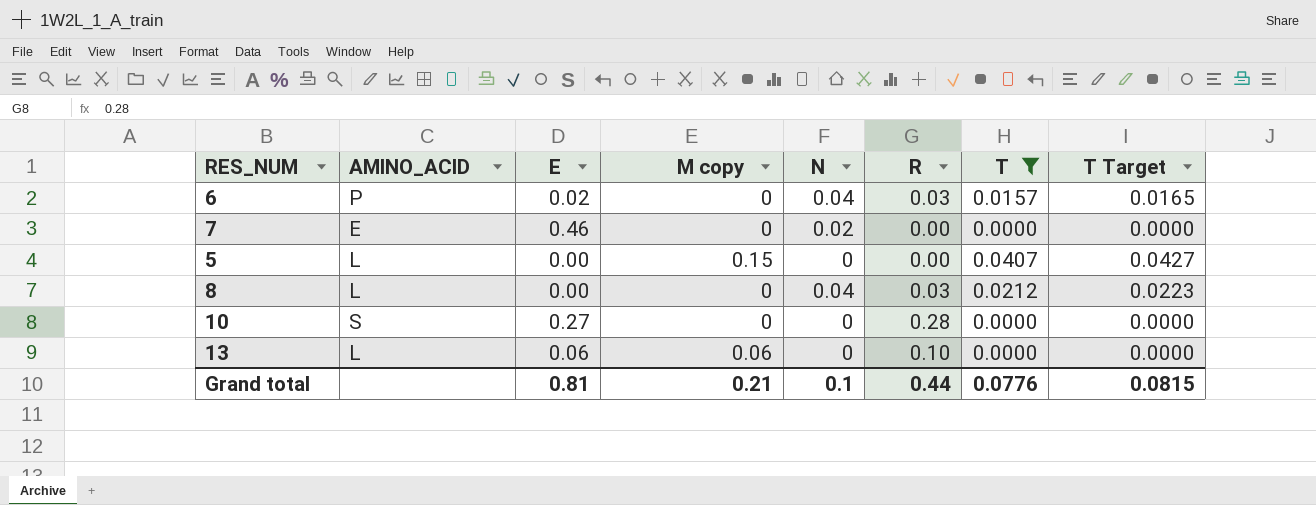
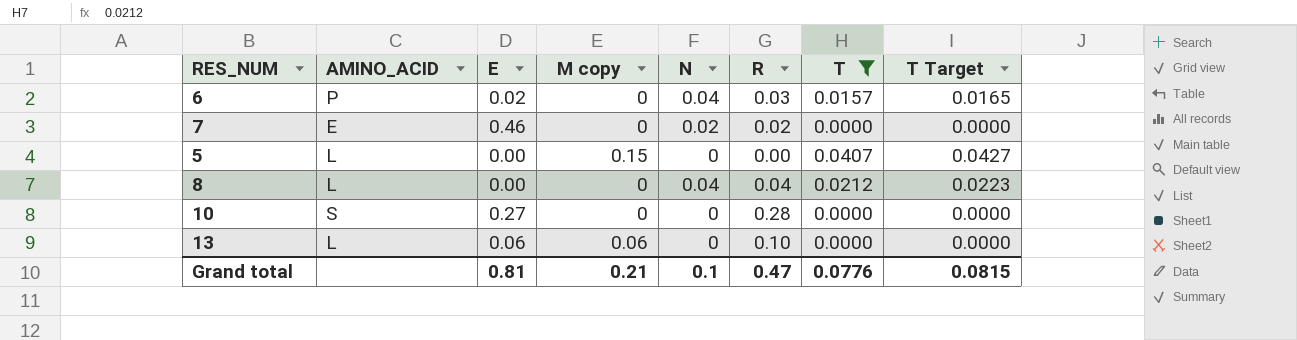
7 | R: 0.00 -> 0.02
8 | R: 0.03 -> 0.04
Grand total | R: 0.44 -> 0.47

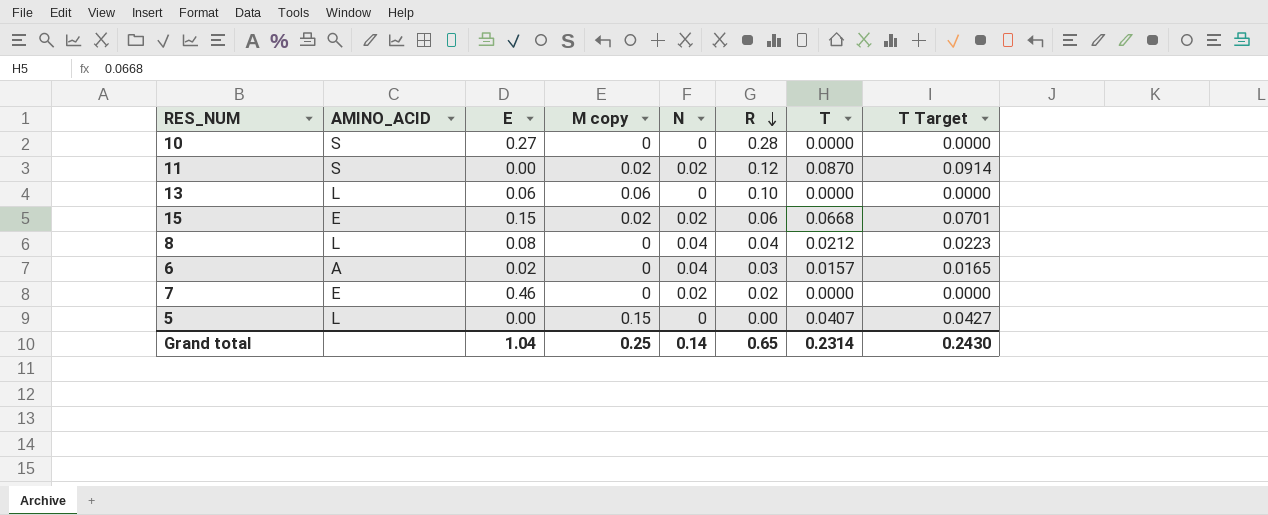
filter: T <= 0.0407 -> none
row order: none -> R descending
8 | E: 0.00 -> 0.08
6 | AMINO_ACID: P -> A
Grand total | E: 0.81 -> 1.04
Grand total | M copy: 0.21 -> 0.25
Grand total | N: 0.1 -> 0.14
Grand total | R: 0.47 -> 0.65
Grand total | T: 0.0776 -> 0.2314
Grand total | T Target: 0.0815 -> 0.2430

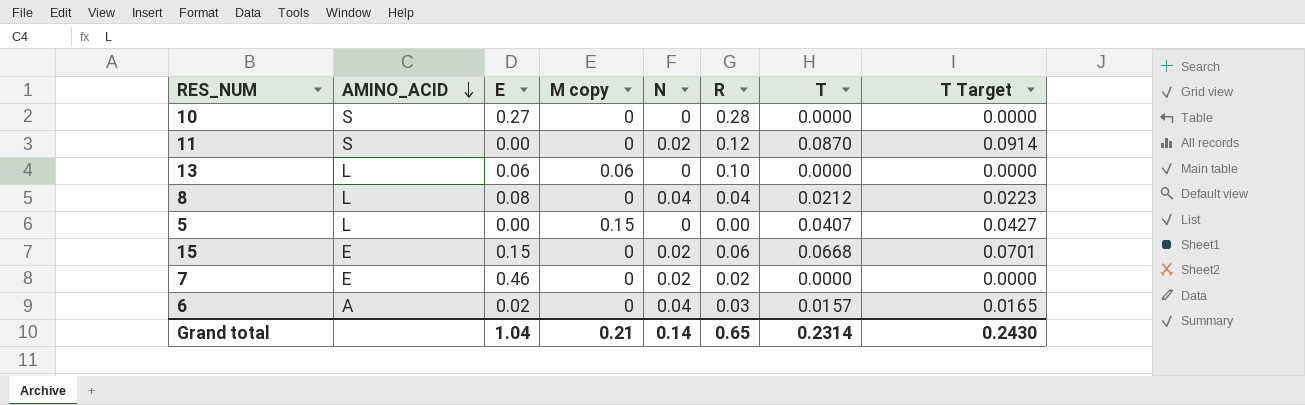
row order: R descending -> AMINO_ACID descending
11 | M copy: 0.02 -> 0
15 | M copy: 0.02 -> 0
Grand total | M copy: 0.25 -> 0.21

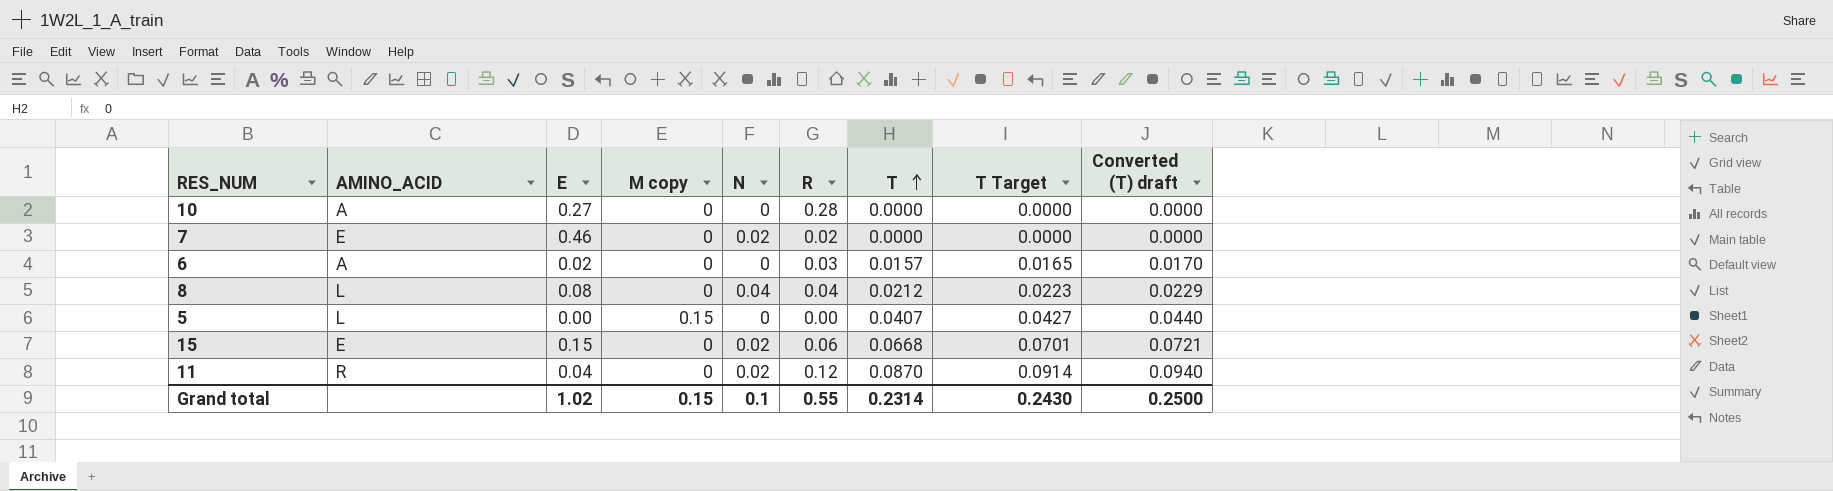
row order: AMINO_ACID descending -> T ascending
column Converted (T) draft | formula: none -> [T] * 1.08
row 13: L | 0.06 | 0.06 | 0 | 0.10 | 0.0000 | 0.0000 -> none
10 | AMINO_ACID: S -> A
6 | N: 0.04 -> 0
11 | AMINO_ACID: S -> R
11 | E: 0.00 -> 0.04
Grand total | E: 1.04 -> 1.02
Grand total | M copy: 0.21 -> 0.15
Grand total | N: 0.14 -> 0.1
Grand total | R: 0.65 -> 0.55

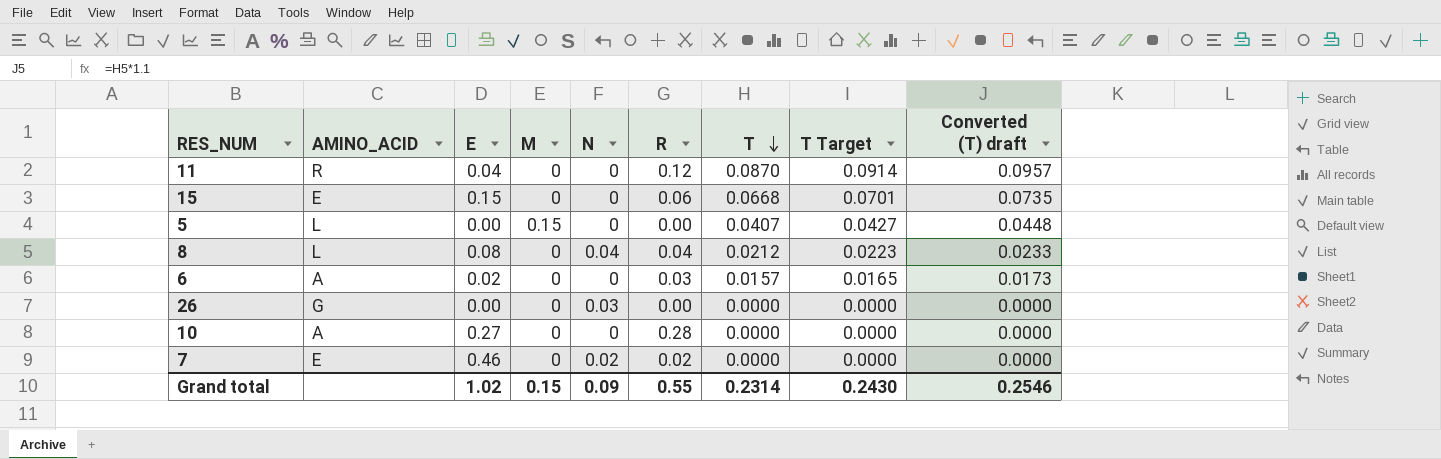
row order: T ascending -> T descending
column name: M copy -> M
column Converted (T) draft | formula: [T] * 1.08 -> [T] * 1.1
11 | N: 0.02 -> 0
15 | N: 0.02 -> 0
row 26: none -> G | 0.00 | 0 | 0.03 | 0.00 | 0.0000 | 0.0000 | 0.0000
Grand total | N: 0.1 -> 0.09
Grand total | Converted (T) draft: 0.2500 -> 0.2546

